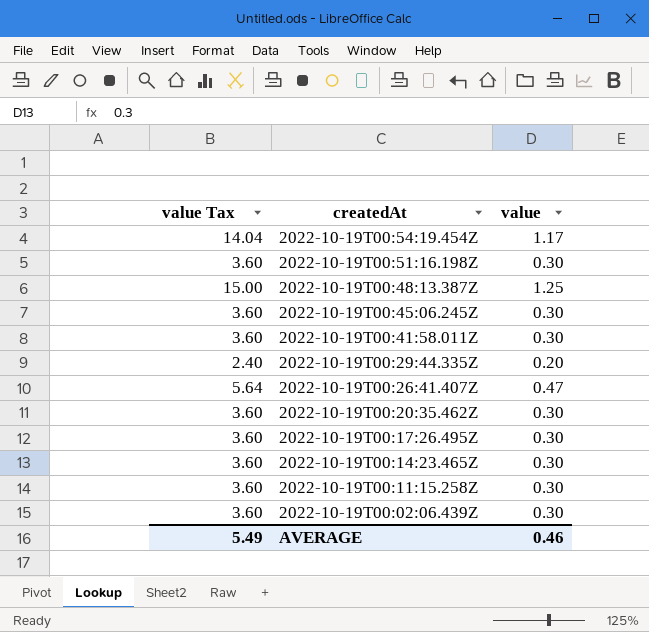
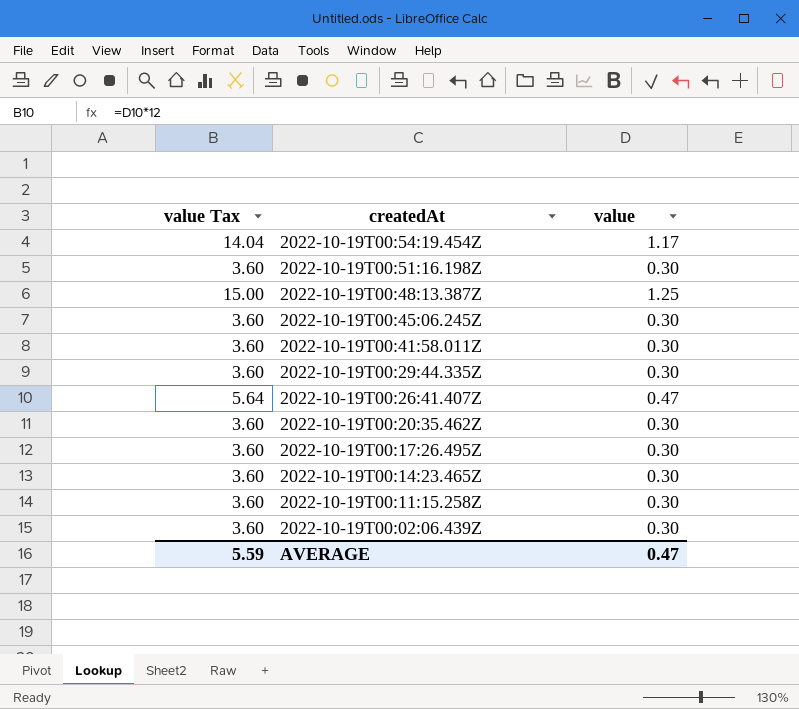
2022-10-19T00:29:44.335Z | value Tax: 2.40 -> 3.60
2022-10-19T00:29:44.335Z | value: 0.20 -> 0.30
AVERAGE | value Tax: 5.49 -> 5.59
AVERAGE | value: 0.46 -> 0.47

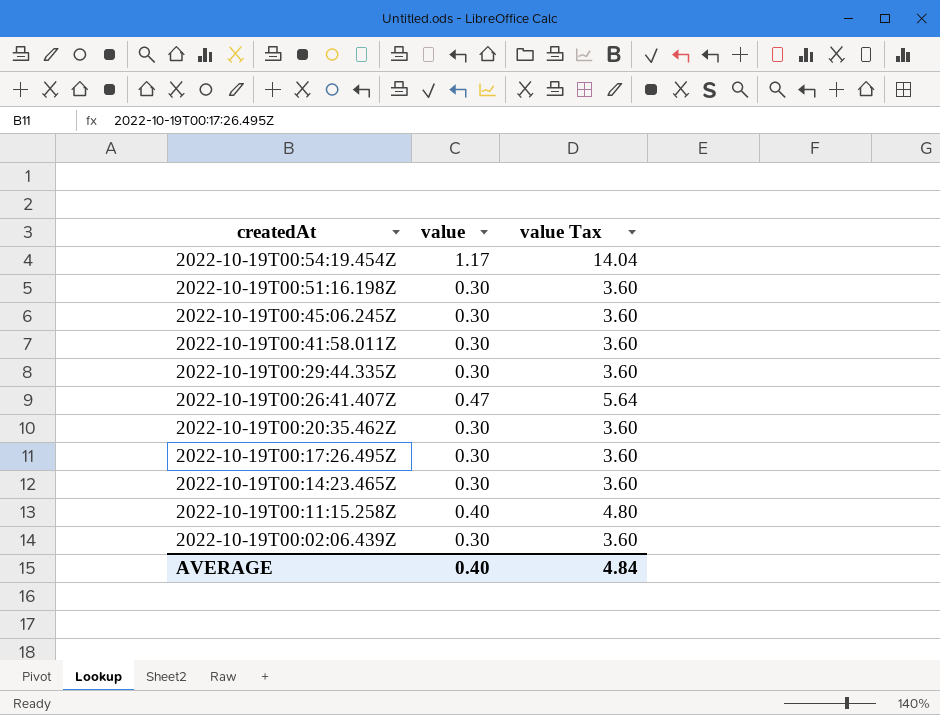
column value Tax | position: 1 -> 3
row 2022-10-19T00:48:13.387Z: 15.00 | 1.25 -> none
2022-10-19T00:11:15.258Z | value: 0.30 -> 0.40
2022-10-19T00:11:15.258Z | value Tax: 3.60 -> 4.80
AVERAGE | value: 0.47 -> 0.40
AVERAGE | value Tax: 5.59 -> 4.84

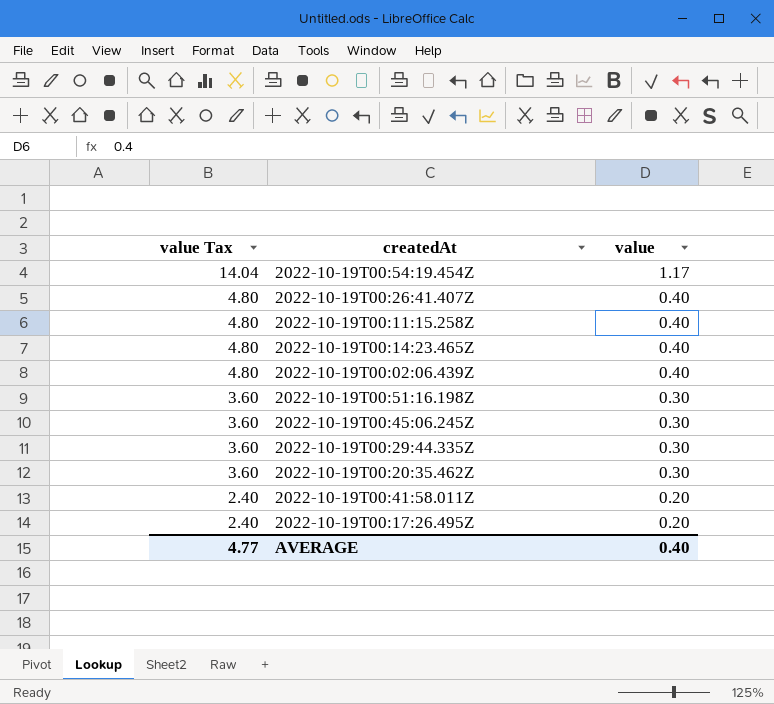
row order: createdAt descending -> value Tax descending
column value Tax | position: 3 -> 1
2022-10-19T00:26:41.407Z | value Tax: 5.64 -> 4.80
2022-10-19T00:26:41.407Z | value: 0.47 -> 0.40
2022-10-19T00:14:23.465Z | value Tax: 3.60 -> 4.80
2022-10-19T00:14:23.465Z | value: 0.30 -> 0.40
2022-10-19T00:02:06.439Z | value Tax: 3.60 -> 4.80
2022-10-19T00:02:06.439Z | value: 0.30 -> 0.40
2022-10-19T00:41:58.011Z | value Tax: 3.60 -> 2.40
2022-10-19T00:41:58.011Z | value: 0.30 -> 0.20
2022-10-19T00:17:26.495Z | value Tax: 3.60 -> 2.40
2022-10-19T00:17:26.495Z | value: 0.30 -> 0.20
AVERAGE | value Tax: 4.84 -> 4.77

